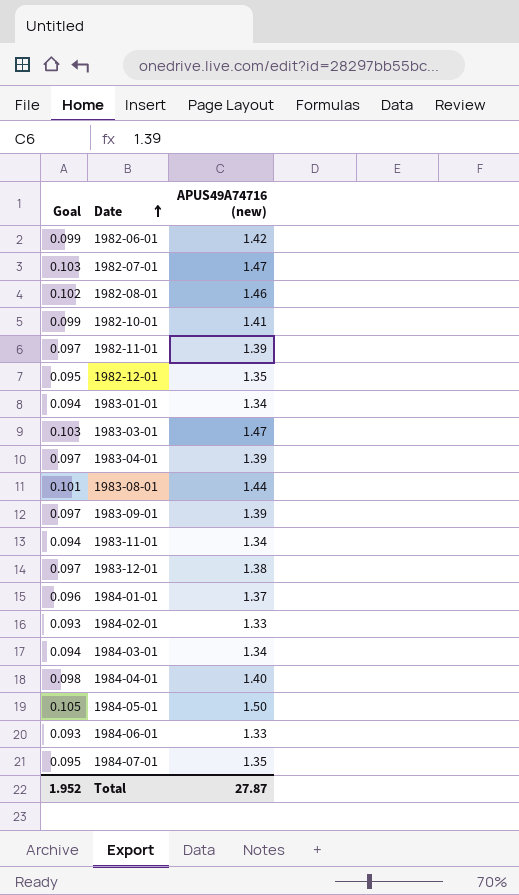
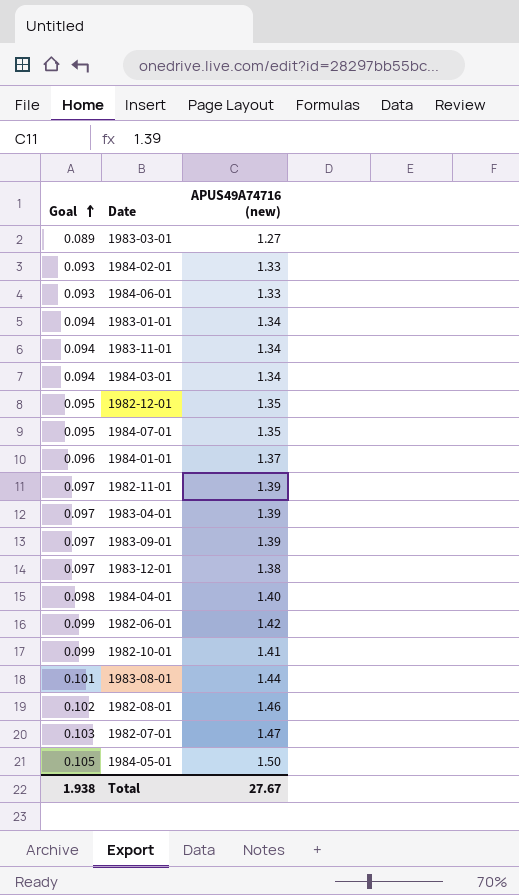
row order: Date ascending -> Goal ascending
1983-03-01 | Goal: 0.103 -> 0.089
1983-03-01 | APUS49A74716 (new): 1.47 -> 1.27
Total | Goal: 1.952 -> 1.938
Total | APUS49A74716 (new): 27.87 -> 27.67

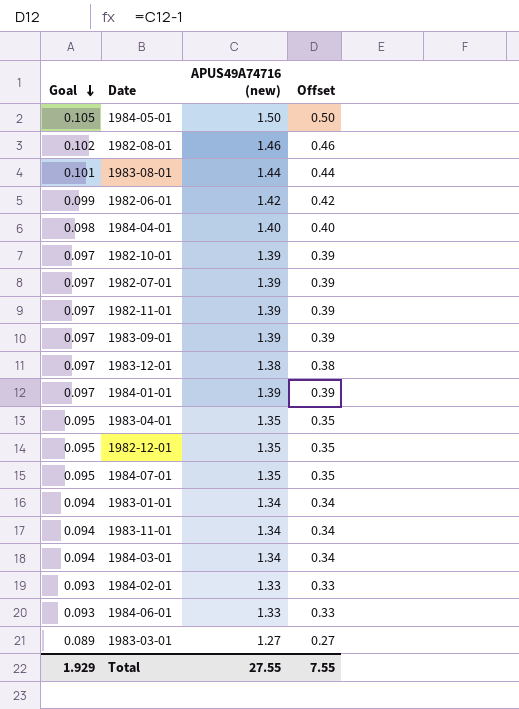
row order: Goal ascending -> Goal descending
column Offset | formula: none -> [APUS49A74716 (new)] - 1
1982-10-01 | Goal: 0.099 -> 0.097
1982-10-01 | APUS49A74716 (new): 1.41 -> 1.39
1982-07-01 | Goal: 0.103 -> 0.097
1982-07-01 | APUS49A74716 (new): 1.47 -> 1.39
1984-01-01 | Goal: 0.096 -> 0.097
1984-01-01 | APUS49A74716 (new): 1.37 -> 1.39
1983-04-01 | Goal: 0.097 -> 0.095
1983-04-01 | APUS49A74716 (new): 1.39 -> 1.35
Total | Goal: 1.938 -> 1.929
Total | APUS49A74716 (new): 27.67 -> 27.55

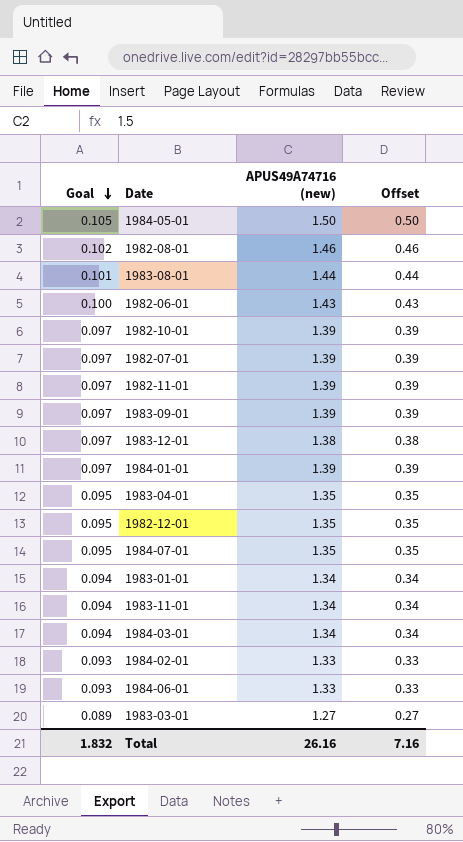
row 1984-04-01: 0.098 | 1.40 | 0.40 -> none
1982-06-01 | Goal: 0.099 -> 0.100
1982-06-01 | APUS49A74716 (new): 1.42 -> 1.43
1982-06-01 | Offset: 0.42 -> 0.43
Total | Goal: 1.929 -> 1.832
Total | APUS49A74716 (new): 27.55 -> 26.16
Total | Offset: 7.55 -> 7.16

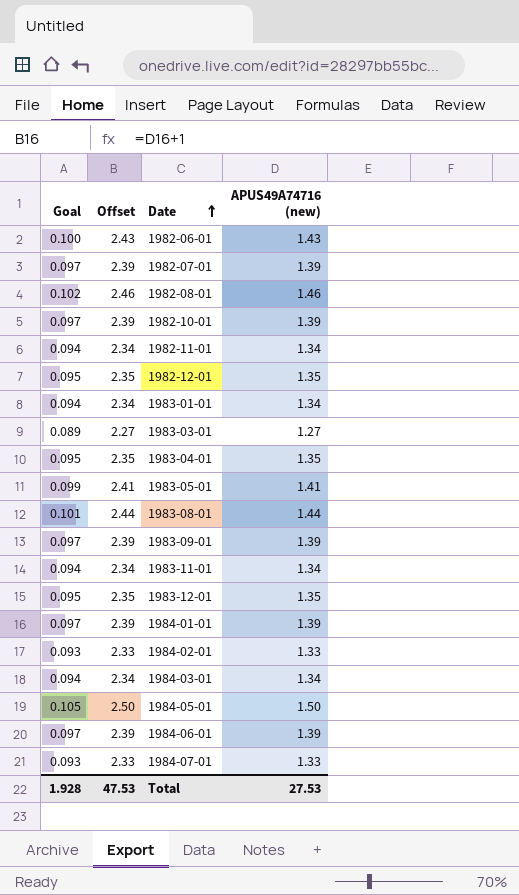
row order: Goal descending -> Date ascending
column Offset | formula: [APUS49A74716 (new)] - 1 -> [APUS49A74716 (new)] + 1
column Offset | position: 4 -> 2
1982-11-01 | Goal: 0.097 -> 0.094
1982-11-01 | APUS49A74716 (new): 1.39 -> 1.34
row 1983-05-01: none -> 0.099 | 2.41 | 1.41
1983-12-01 | Goal: 0.097 -> 0.095
1983-12-01 | APUS49A74716 (new): 1.38 -> 1.35
1984-06-01 | Goal: 0.093 -> 0.097
1984-06-01 | APUS49A74716 (new): 1.33 -> 1.39
1984-07-01 | Goal: 0.095 -> 0.093
1984-07-01 | APUS49A74716 (new): 1.35 -> 1.33
Total | Goal: 1.832 -> 1.928
Total | Offset: 7.16 -> 47.53
Total | APUS49A74716 (new): 26.16 -> 27.53

